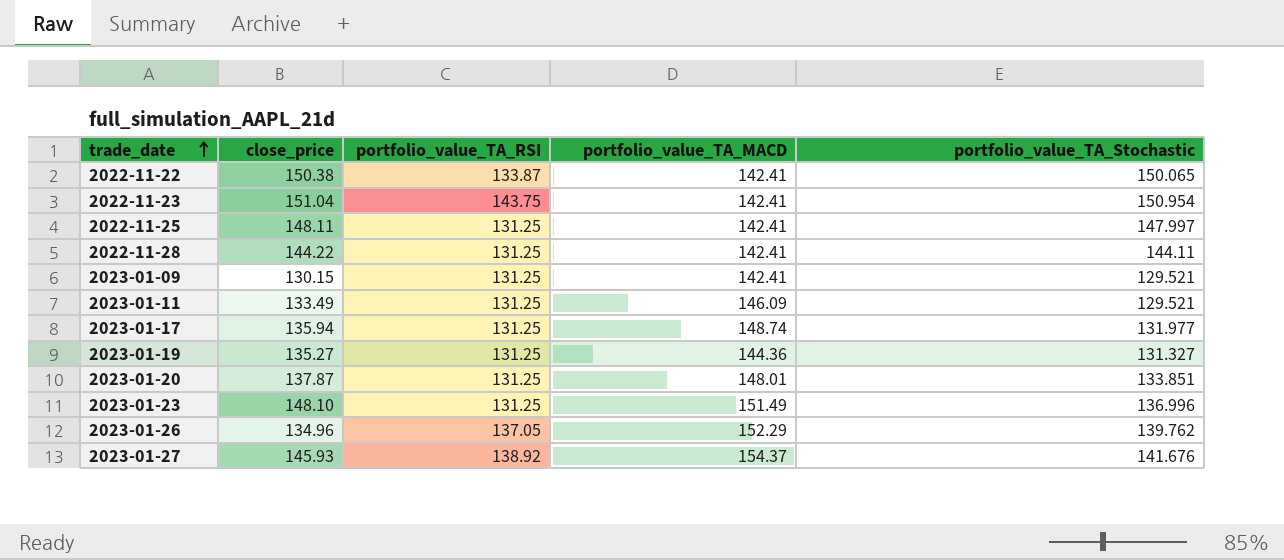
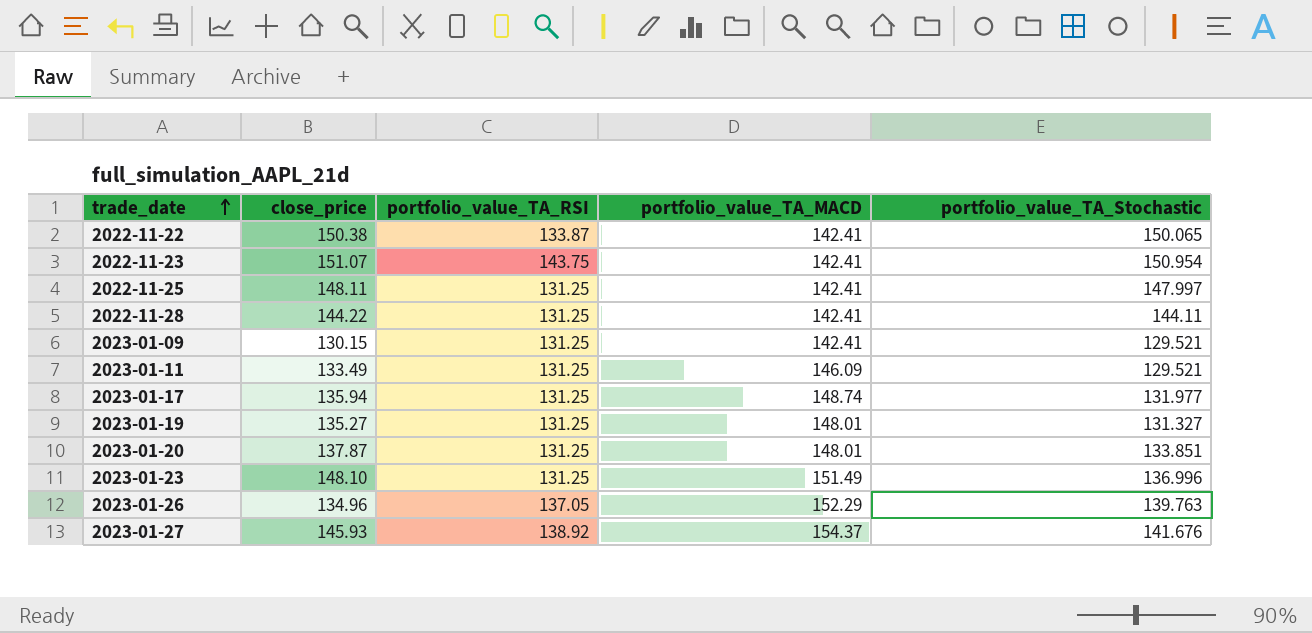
2022-11-23 | close_price: 151.04 -> 151.07
2023-01-19 | portfolio_value_TA_MACD: 144.36 -> 148.01
2023-01-26 | portfolio_value_TA_Stochastic: 139.762 -> 139.763

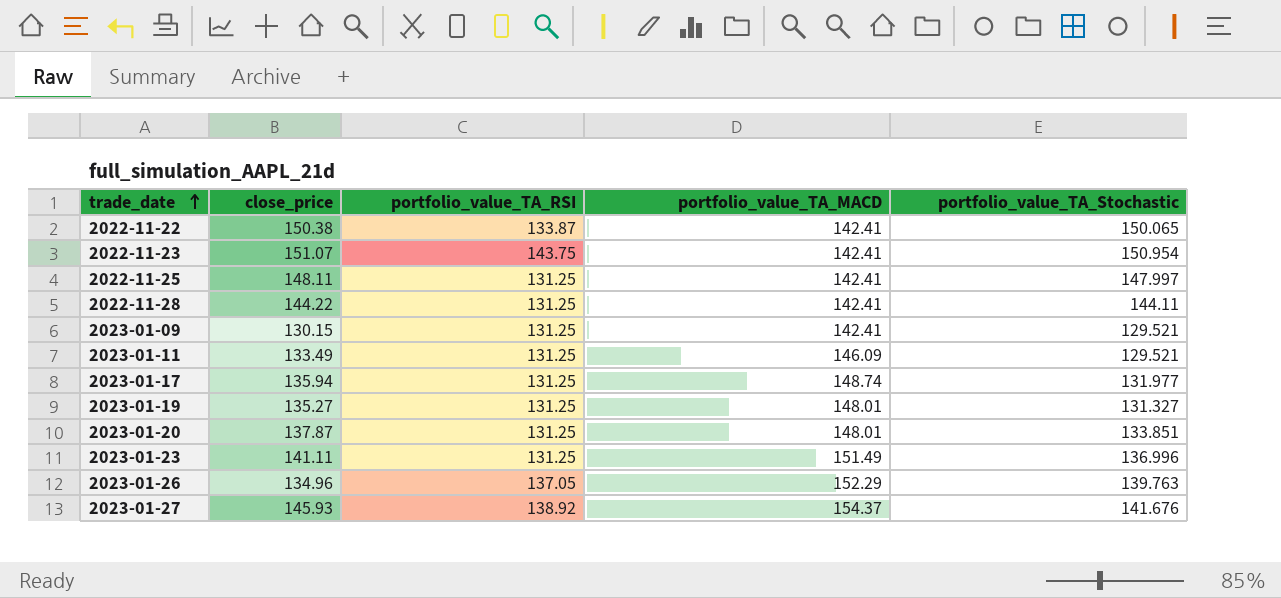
2023-01-23 | close_price: 148.10 -> 141.11

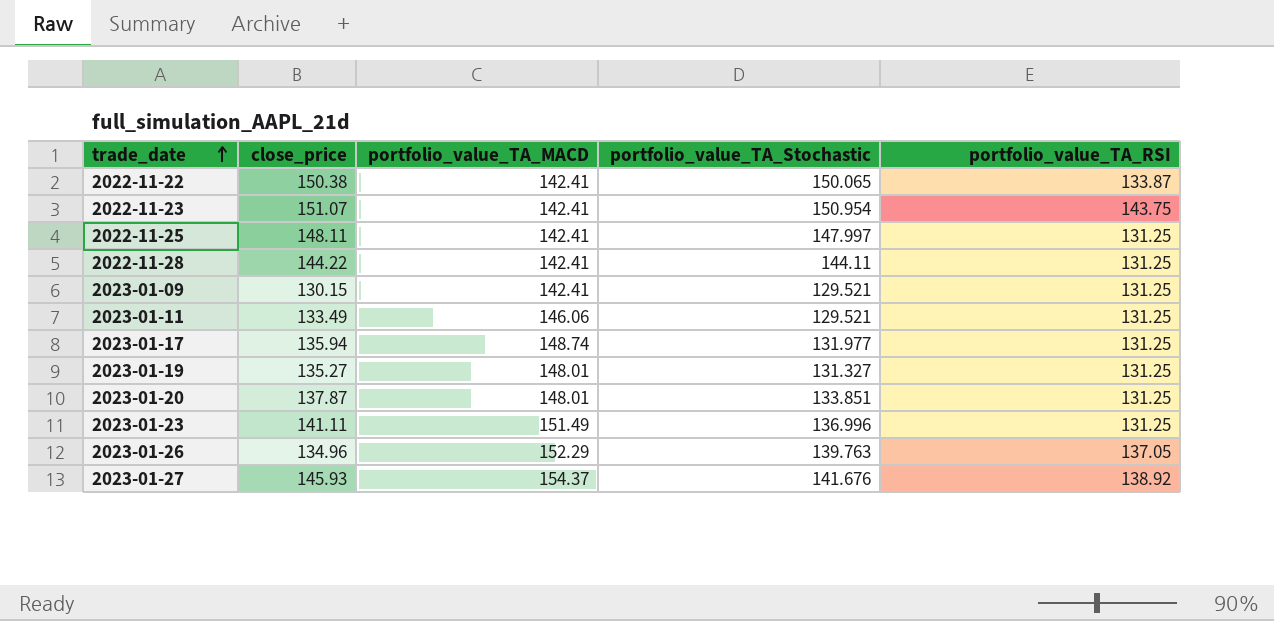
column portfolio_value_TA_RSI | position: 3 -> 5
2023-01-11 | portfolio_value_TA_MACD: 146.09 -> 146.06

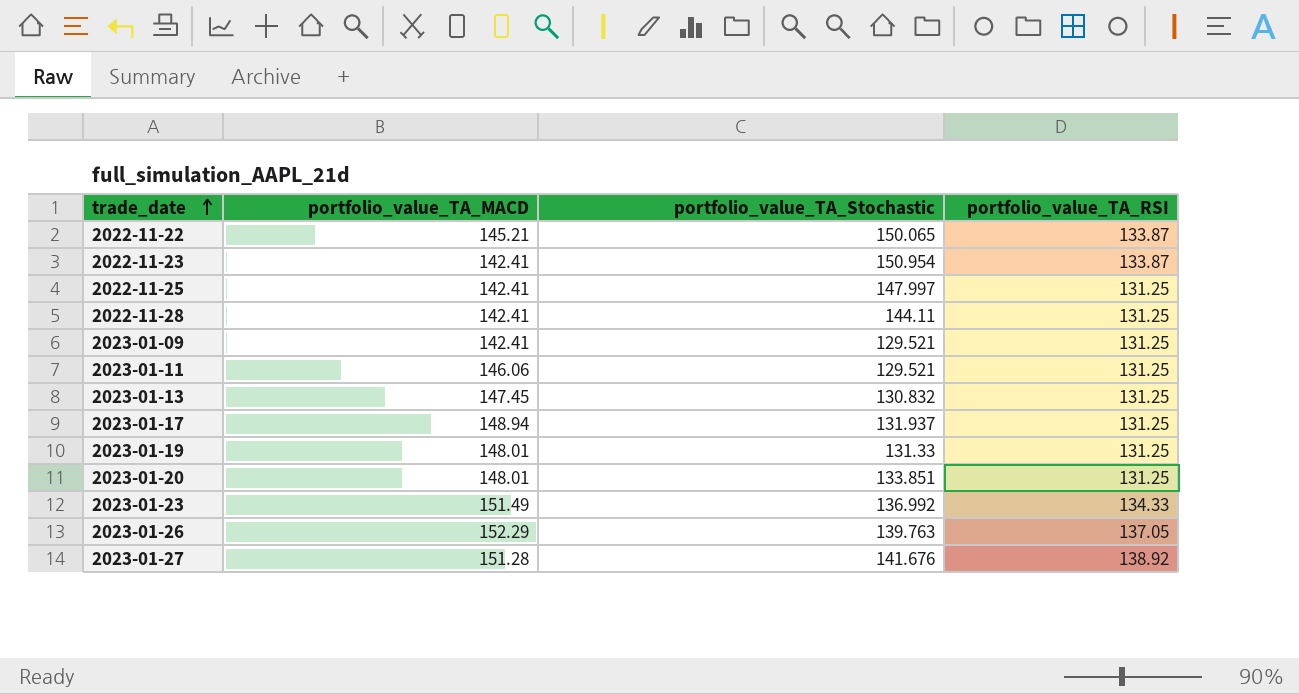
column close_price | position: 2 -> none
2022-11-22 | portfolio_value_TA_MACD: 142.41 -> 145.21
2022-11-23 | portfolio_value_TA_RSI: 143.75 -> 133.87
row 2023-01-13: none -> 147.45 | 130.832 | 131.25
2023-01-17 | portfolio_value_TA_MACD: 148.74 -> 148.94
2023-01-17 | portfolio_value_TA_Stochastic: 131.977 -> 131.937
2023-01-19 | portfolio_value_TA_Stochastic: 131.327 -> 131.33
2023-01-23 | portfolio_value_TA_Stochastic: 136.996 -> 136.992
2023-01-23 | portfolio_value_TA_RSI: 131.25 -> 134.33
2023-01-27 | portfolio_value_TA_MACD: 154.37 -> 151.28

